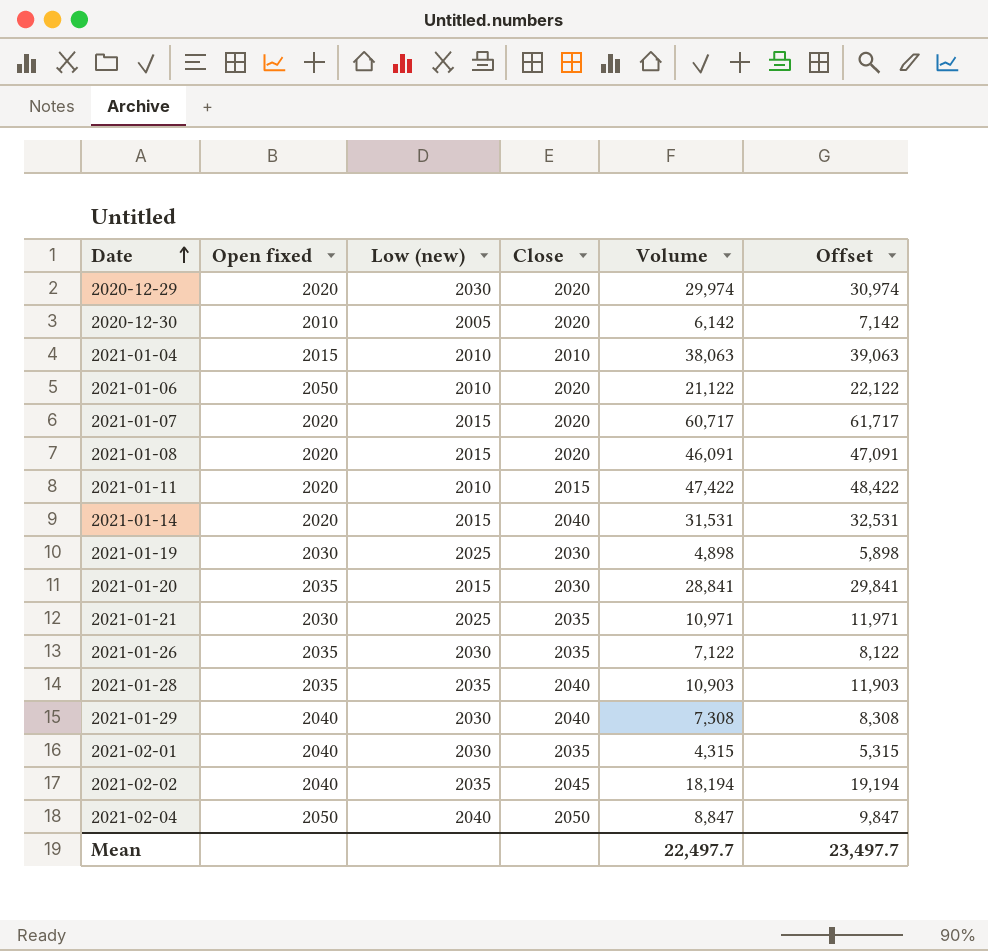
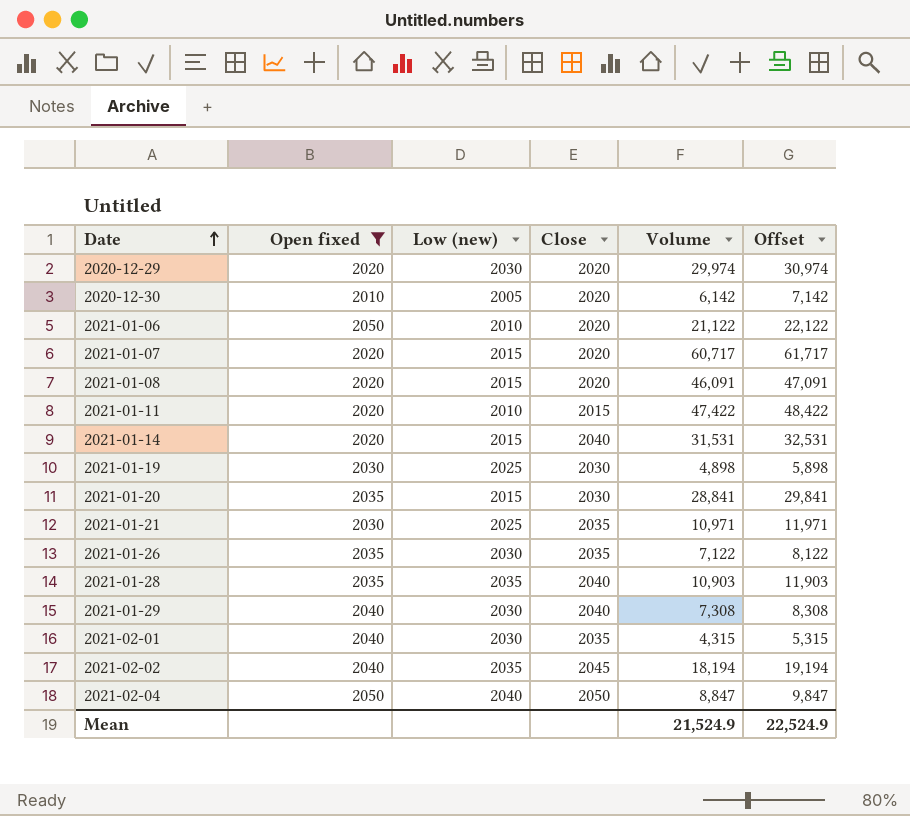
filter: none -> Open fixed != 2015
Mean | Volume: 22,497.7 -> 21,524.9
Mean | Offset: 23,497.7 -> 22,524.9

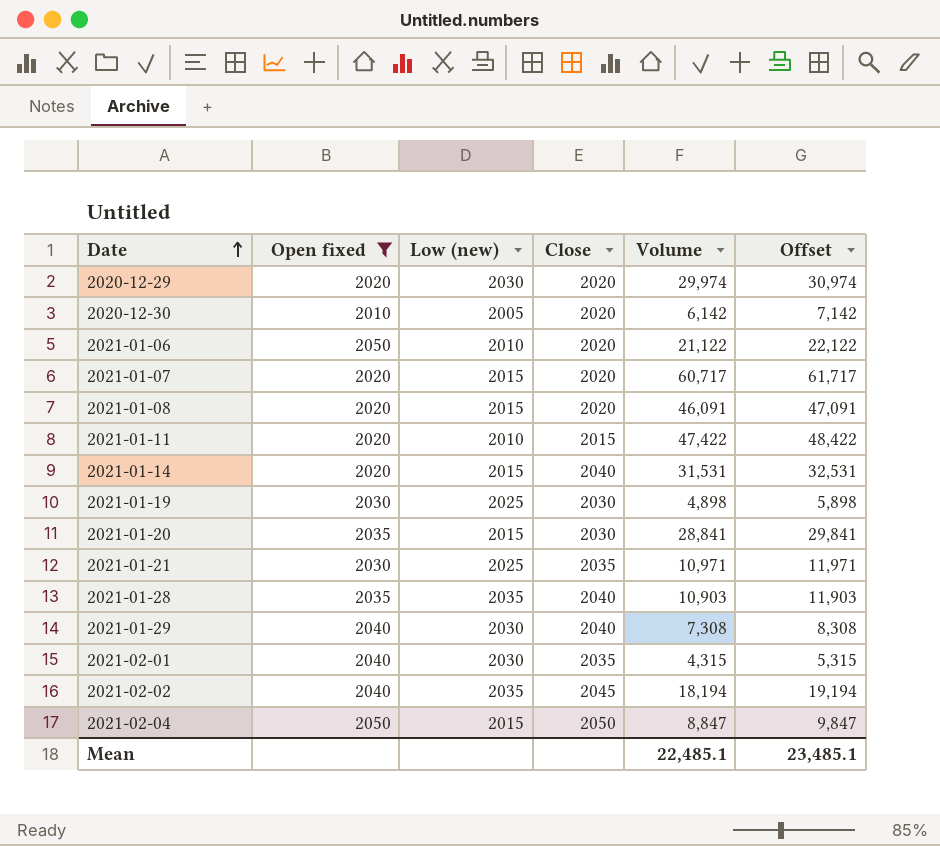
row 2021-01-26: 2035 | 2030 | 2035 | 7,122 | 8,122 -> none
2021-02-04 | Low (new): 2040 -> 2015
Mean | Volume: 21,524.9 -> 22,485.1
Mean | Offset: 22,524.9 -> 23,485.1

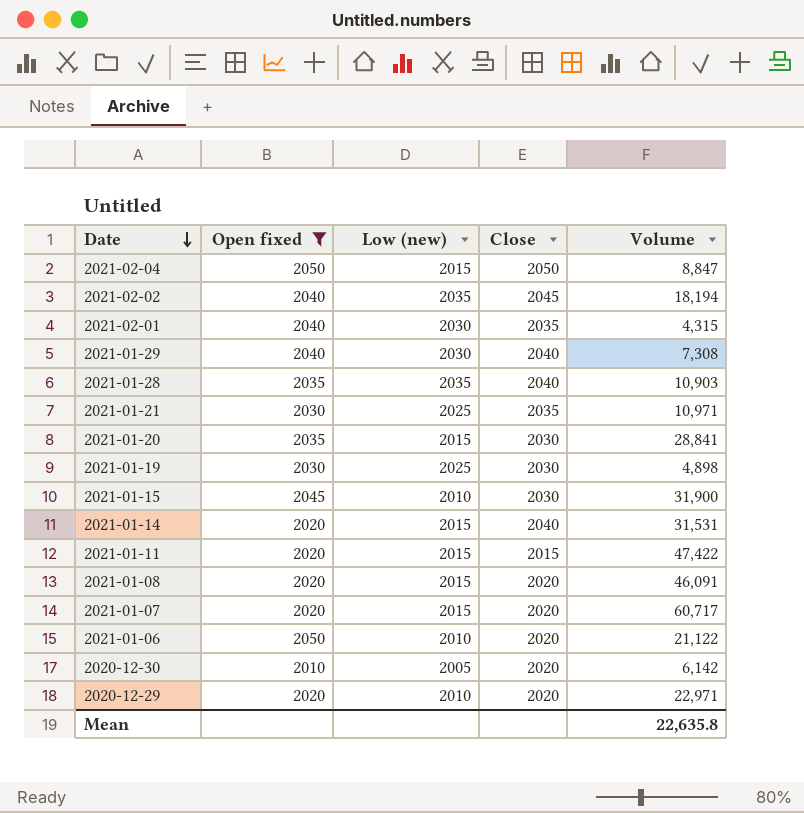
row order: Date ascending -> Date descending
column Offset | formula: [Volume] + 1000 -> none
row 2021-01-15: none -> 2045 | 2010 | 2030 | 31,900
2021-01-11 | Low (new): 2010 -> 2015
2020-12-29 | Low (new): 2030 -> 2010
2020-12-29 | Volume: 29,974 -> 22,971
Mean | Volume: 22,485.1 -> 22,635.8

